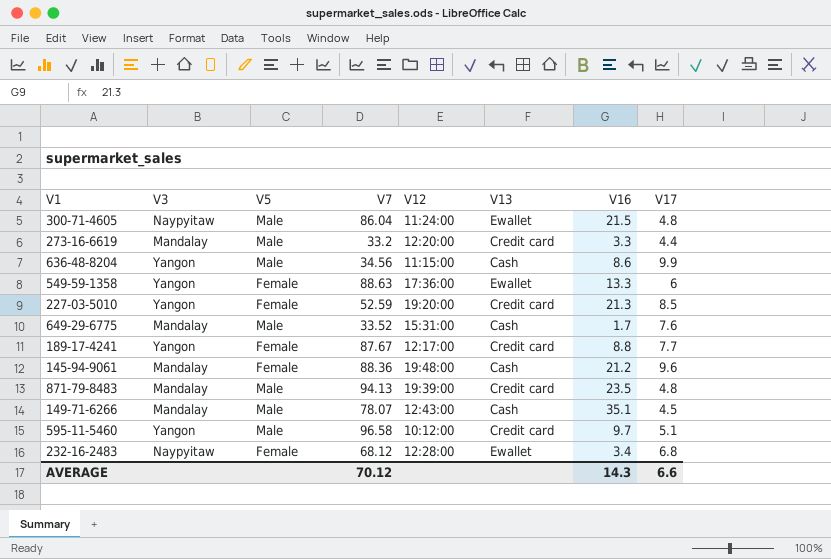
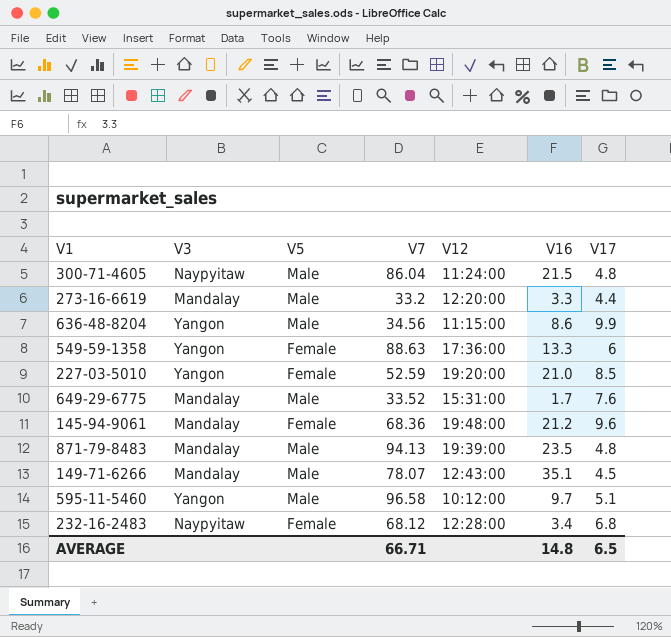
column V13 | position: 6 -> none
row 189-17-4241: Yangon | Female | 87.67 | 12:17:00 | Credit card | 8.8 | 7.7 -> none
227-03-5010 | V16: 21.3 -> 21.0
145-94-9061 | V7: 88.36 -> 68.36
AVERAGE | V7: 70.12 -> 66.71
AVERAGE | V16: 14.3 -> 14.8
AVERAGE | V17: 6.6 -> 6.5

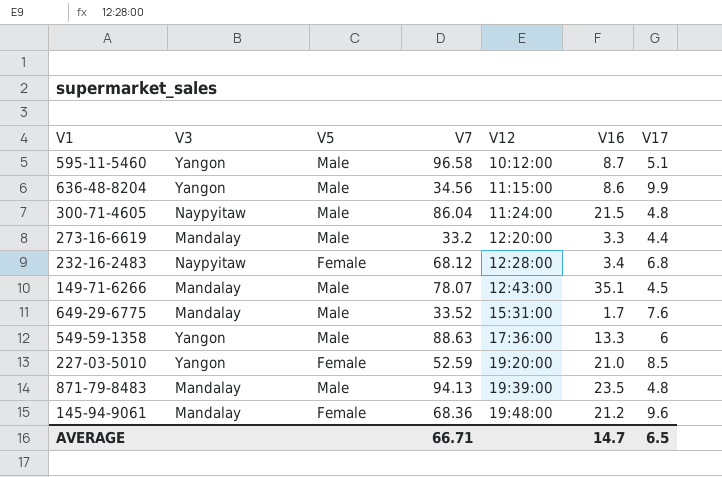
row order: none -> V12 ascending
595-11-5460 | V16: 9.7 -> 8.7
549-59-1358 | V5: Female -> Male
AVERAGE | V16: 14.8 -> 14.7

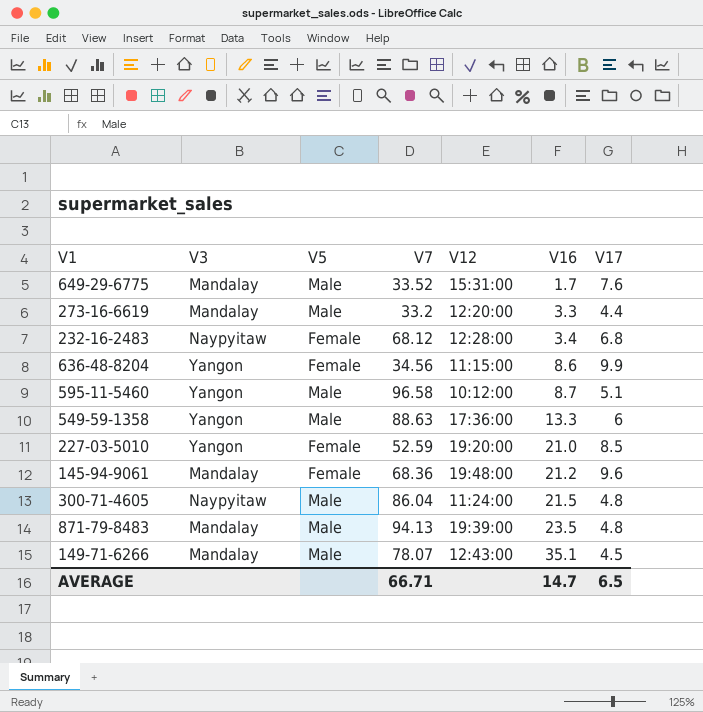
row order: V12 ascending -> V16 ascending
636-48-8204 | V5: Male -> Female

